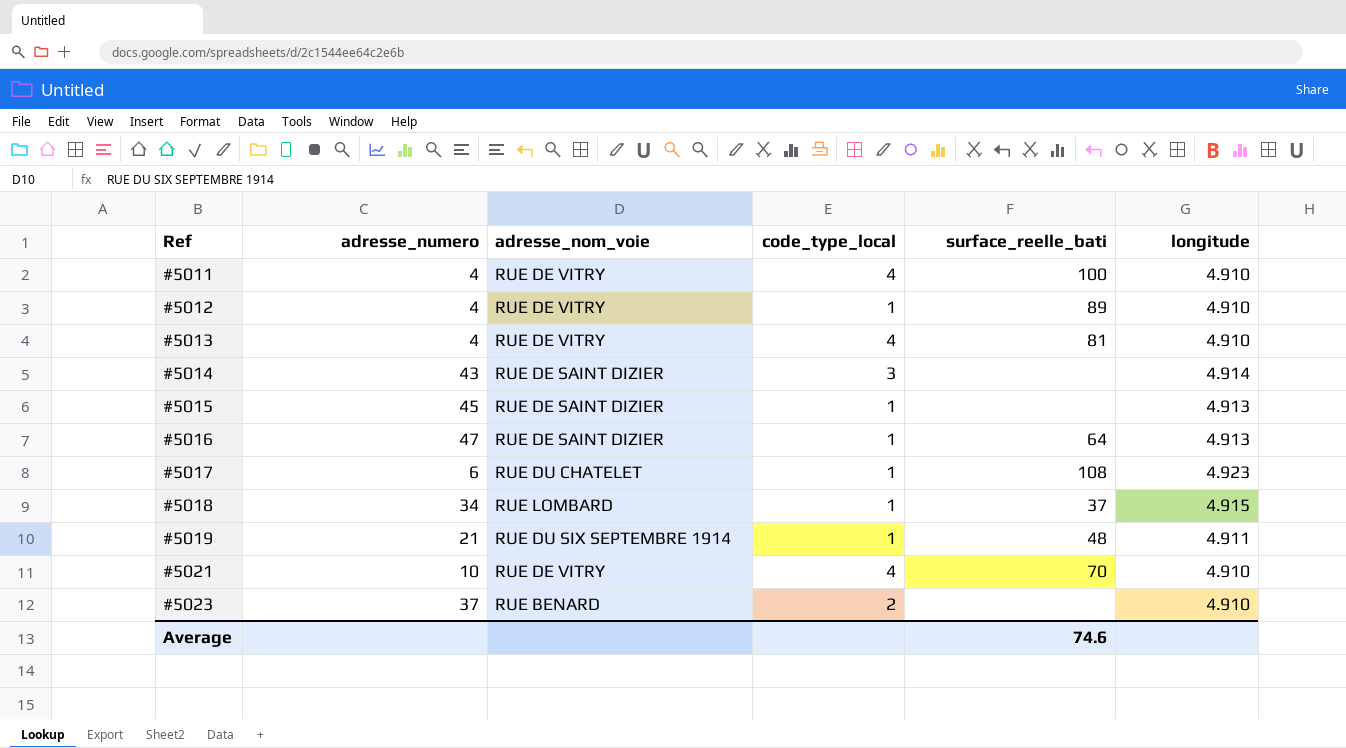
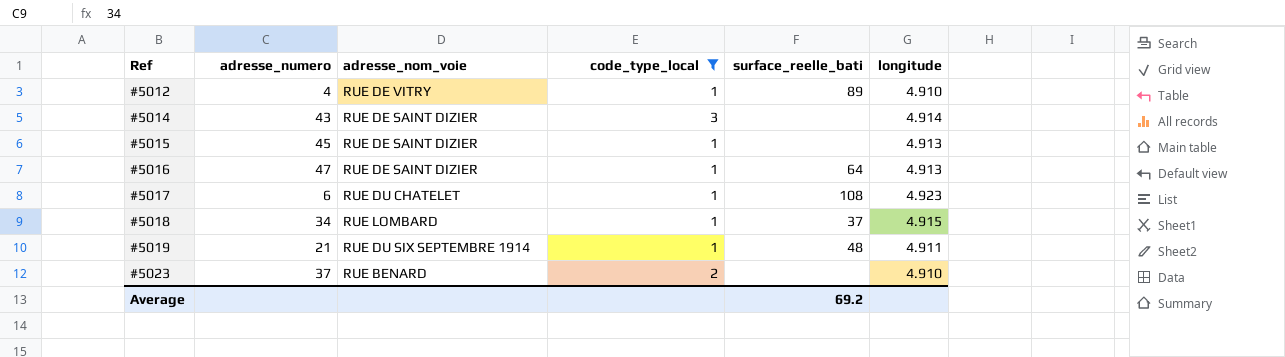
filter: none -> code_type_local != 4
Average | surface_reelle_bati: 74.6 -> 69.2

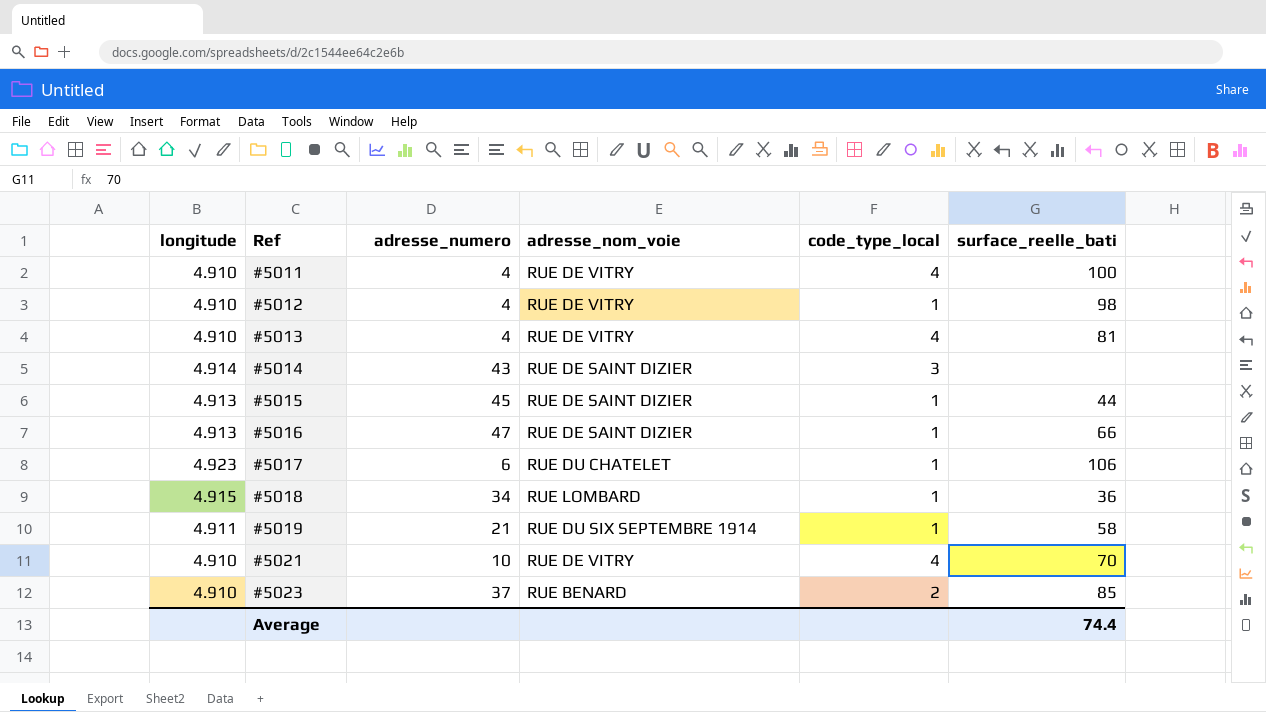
filter: code_type_local != 4 -> none
column longitude | position: 6 -> 1
#5012 | surface_reelle_bati: 89 -> 98
#5015 | surface_reelle_bati: none -> 44
#5016 | surface_reelle_bati: 64 -> 66
#5017 | surface_reelle_bati: 108 -> 106
#5018 | surface_reelle_bati: 37 -> 36
#5019 | surface_reelle_bati: 48 -> 58
#5023 | surface_reelle_bati: none -> 85
Average | surface_reelle_bati: 69.2 -> 74.4

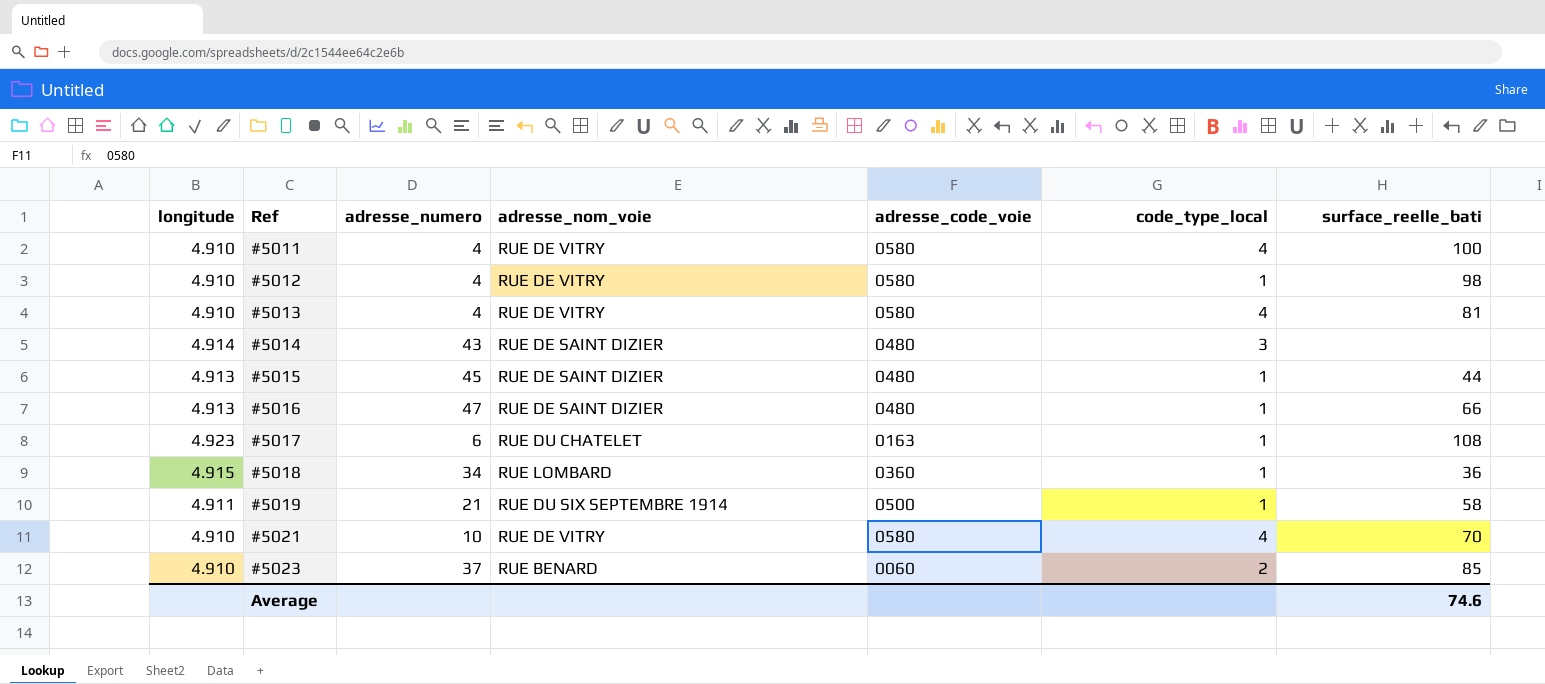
column adresse_code_voie | position: none -> 5
#5017 | surface_reelle_bati: 106 -> 108
Average | surface_reelle_bati: 74.4 -> 74.6

